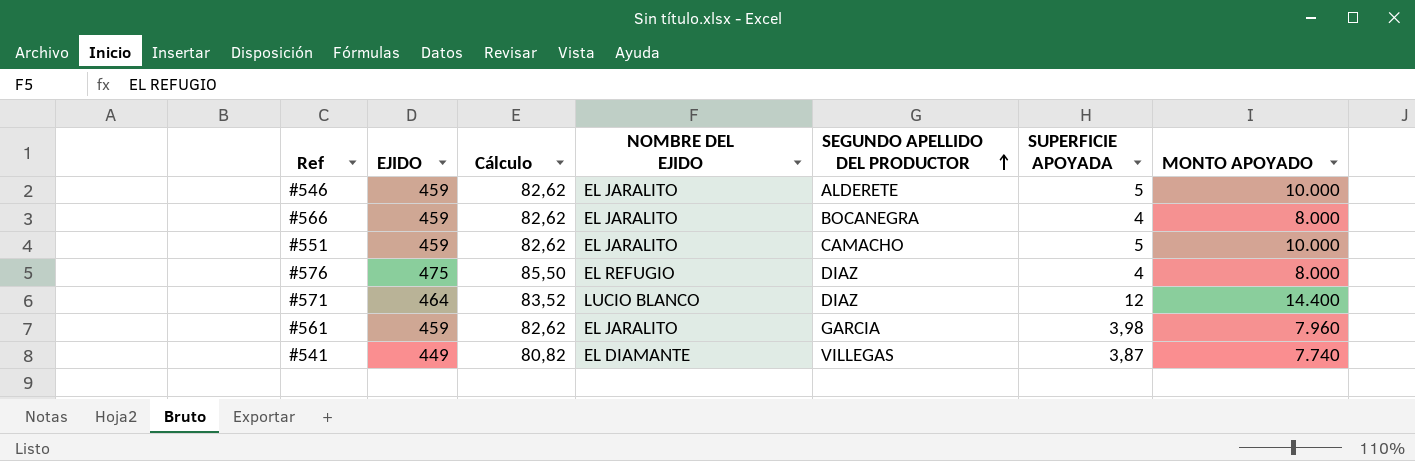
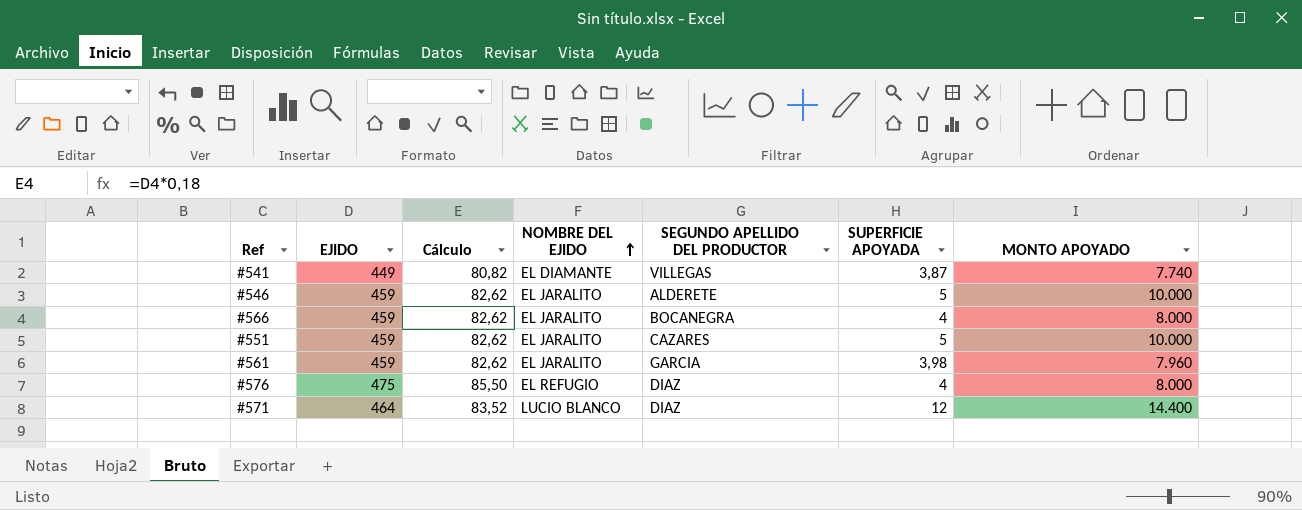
row order: SEGUNDO APELLIDO DEL PRODUCTOR ascending -> NOMBRE DEL EJIDO ascending
#551 | SEGUNDO APELLIDO DEL PRODUCTOR: CAMACHO -> CAZARES

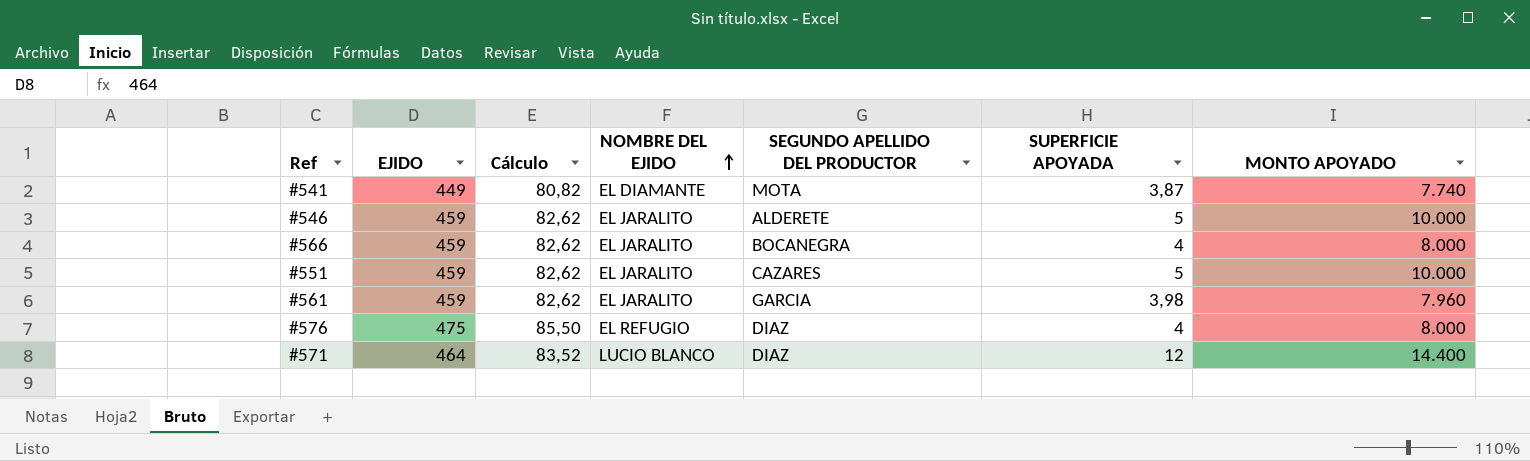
#541 | SEGUNDO APELLIDO DEL PRODUCTOR: VILLEGAS -> MOTA

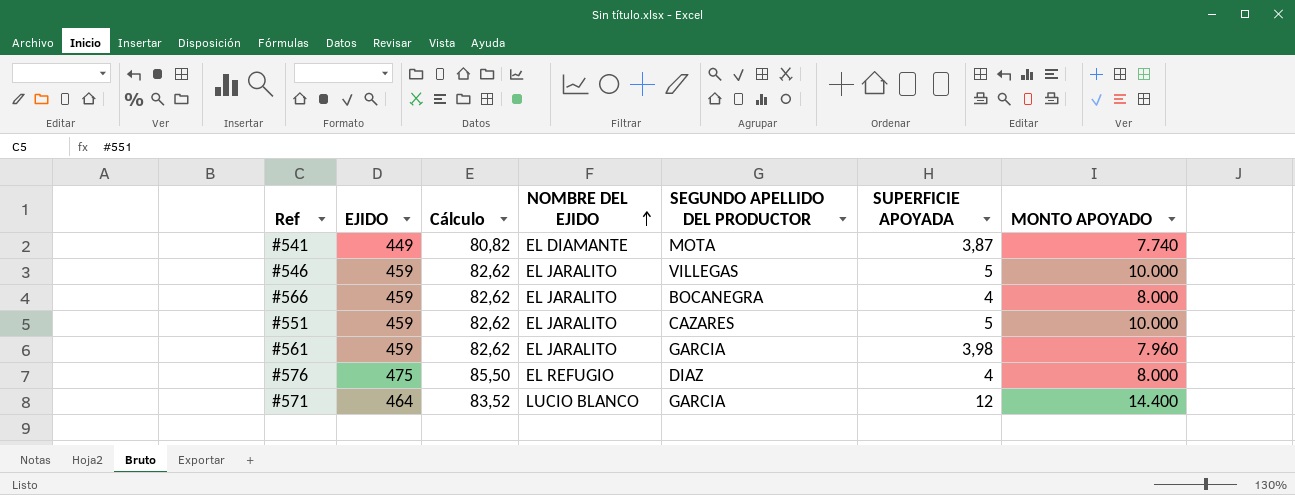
#546 | SEGUNDO APELLIDO DEL PRODUCTOR: ALDERETE -> VILLEGAS
#571 | SEGUNDO APELLIDO DEL PRODUCTOR: DIAZ -> GARCIA

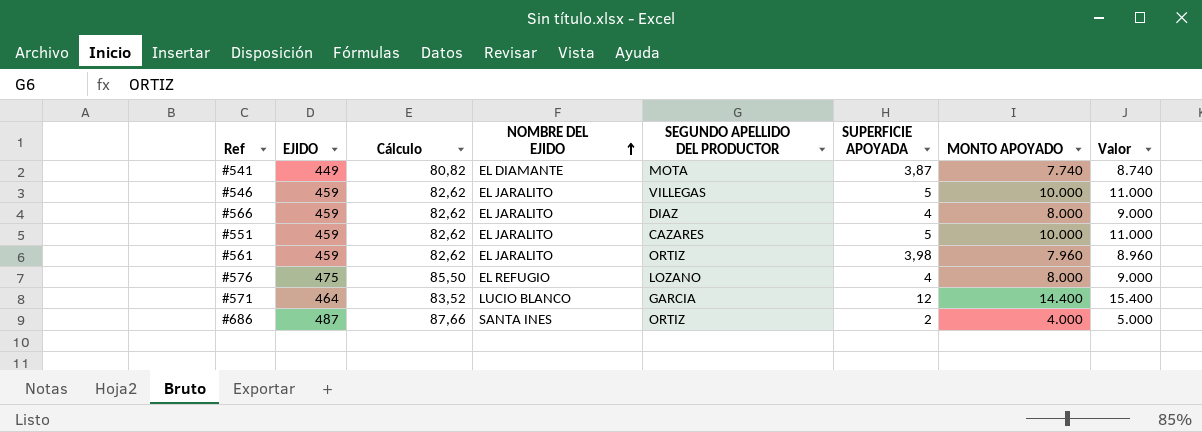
column Valor | formula: none -> [MONTO APOYADO] + 1000
#566 | SEGUNDO APELLIDO DEL PRODUCTOR: BOCANEGRA -> DIAZ
#561 | SEGUNDO APELLIDO DEL PRODUCTOR: GARCIA -> ORTIZ
#576 | SEGUNDO APELLIDO DEL PRODUCTOR: DIAZ -> LOZANO
row #686: none -> 487 | 87,66 | SANTA INES | ORTIZ | 2 | 4.000 | 5.000

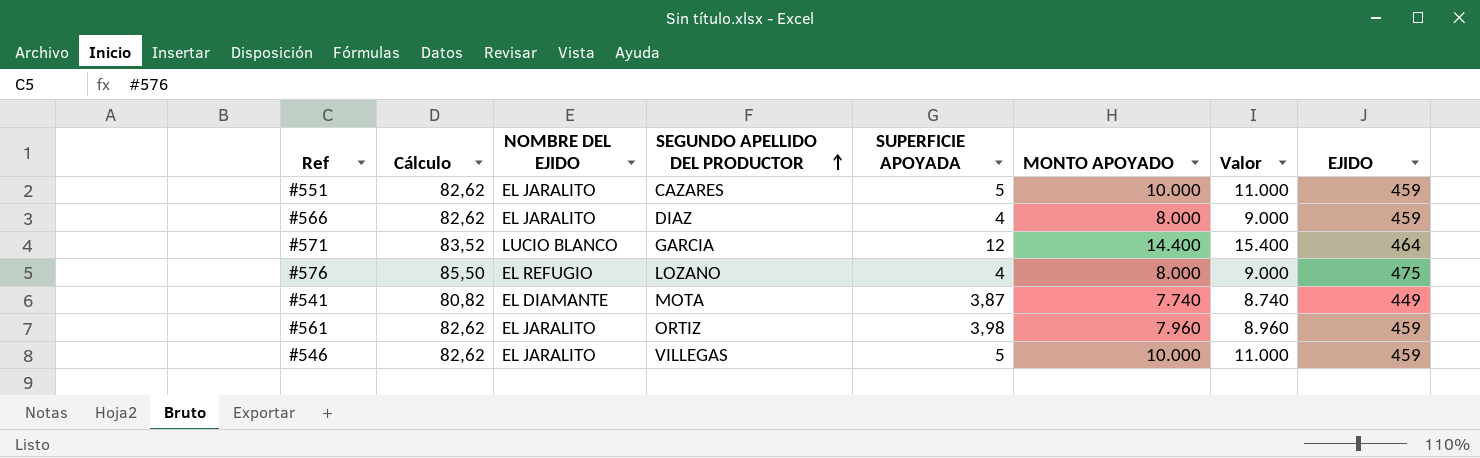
row order: NOMBRE DEL EJIDO ascending -> SEGUNDO APELLIDO DEL PRODUCTOR ascending
column EJIDO | position: 2 -> 8
row #686: 487 | 87,66 | SANTA INES | ORTIZ | 2 | 4.000 | 5.000 -> none

